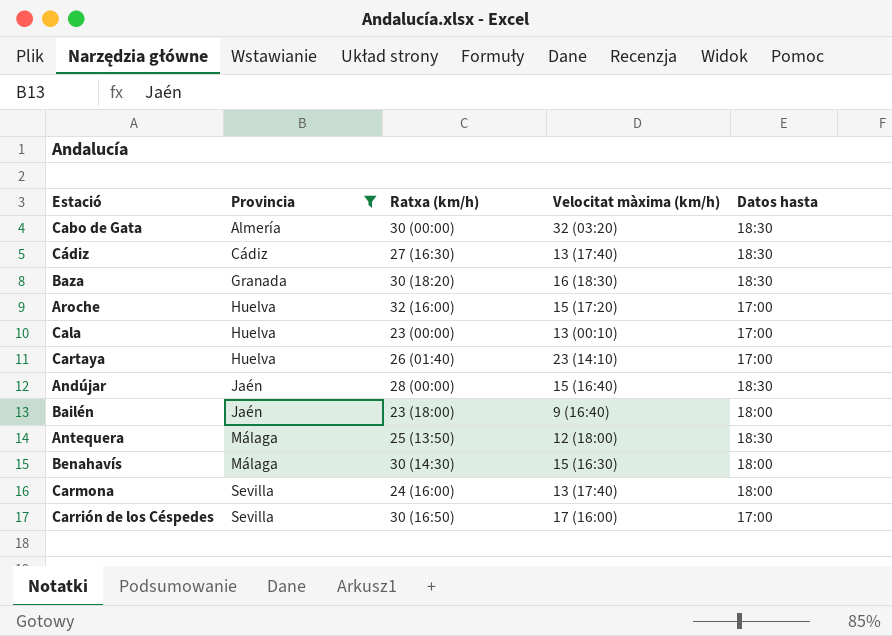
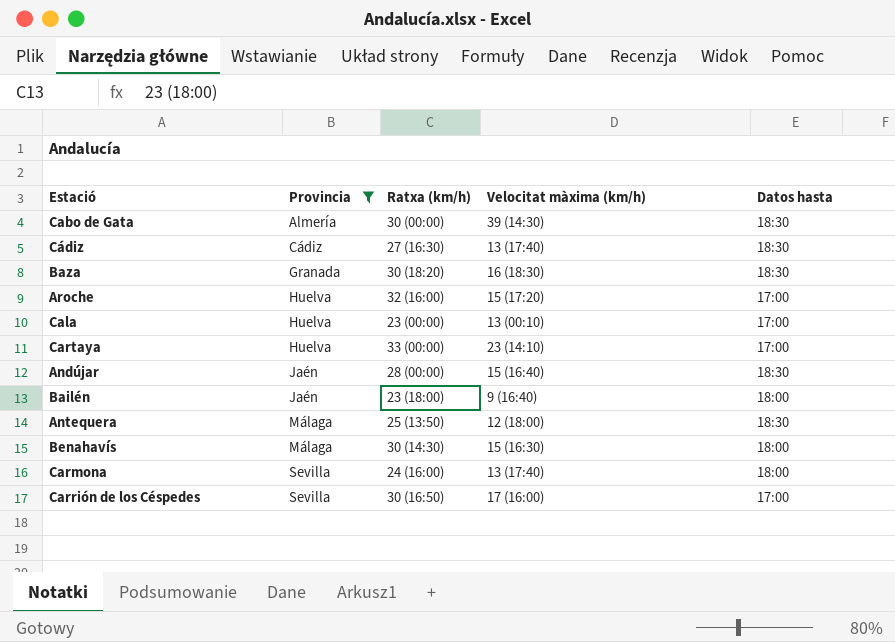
Cabo de Gata | Velocitat màxima (km/h): 32 (03:20) -> 39 (14:30)
Cartaya | Ratxa (km/h): 26 (01:40) -> 33 (00:00)

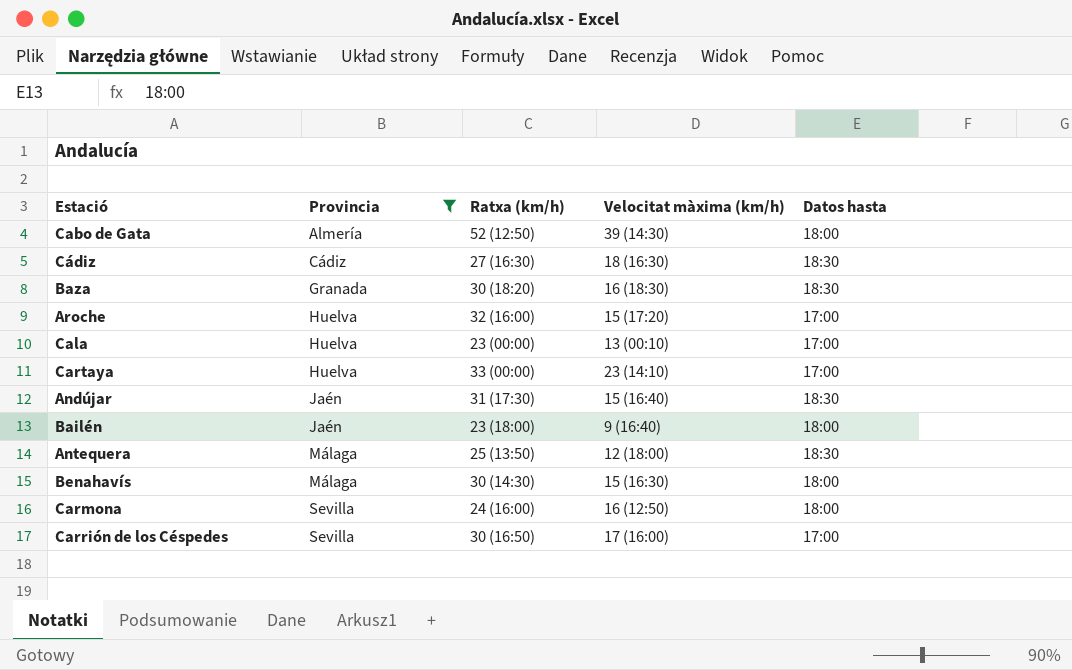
Cabo de Gata | Ratxa (km/h): 30 (00:00) -> 52 (12:50)
Cabo de Gata | Datos hasta: 18:30 -> 18:00
Cádiz | Velocitat màxima (km/h): 13 (17:40) -> 18 (16:30)
Andújar | Ratxa (km/h): 28 (00:00) -> 31 (17:30)
Carmona | Velocitat màxima (km/h): 13 (17:40) -> 16 (12:50)

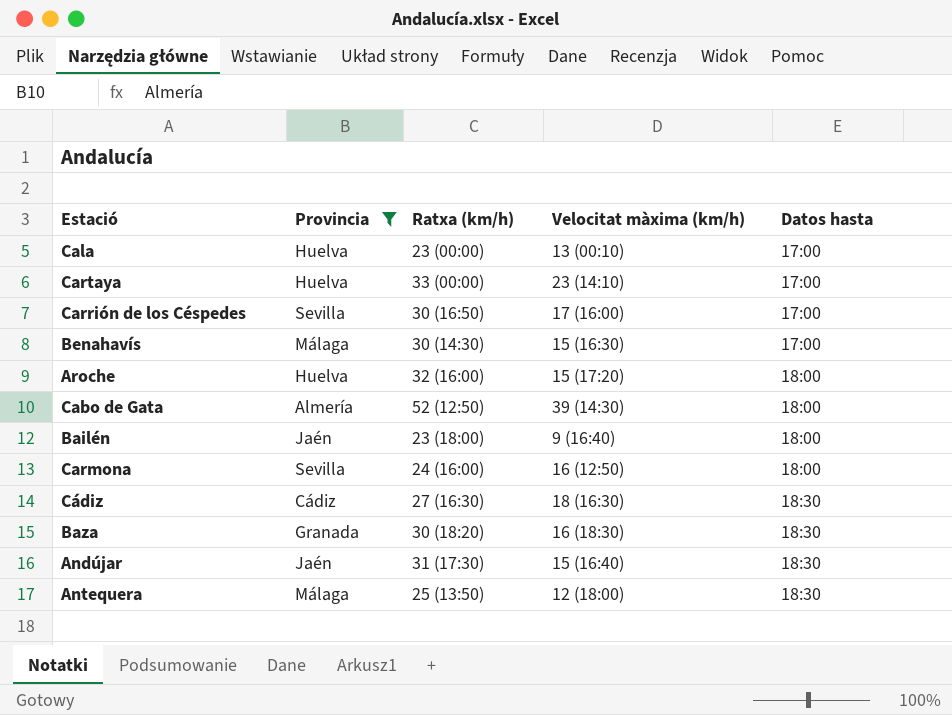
row order: Provincia ascending -> Datos hasta ascending
Benahavís | Datos hasta: 18:00 -> 17:00
Aroche | Datos hasta: 17:00 -> 18:00

